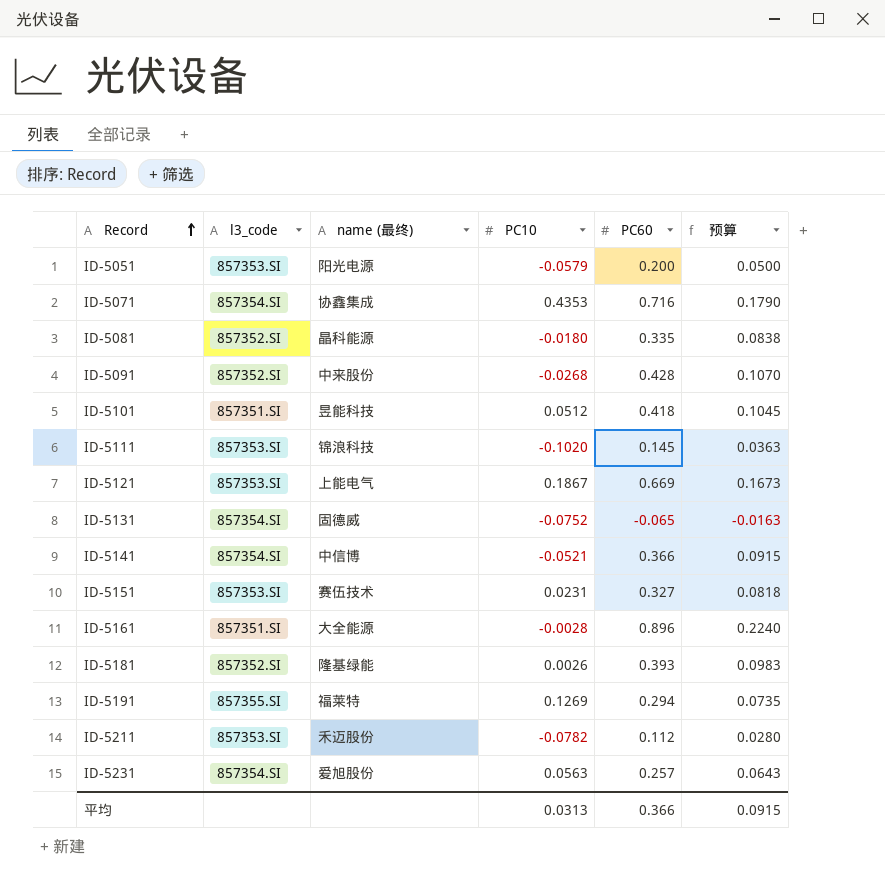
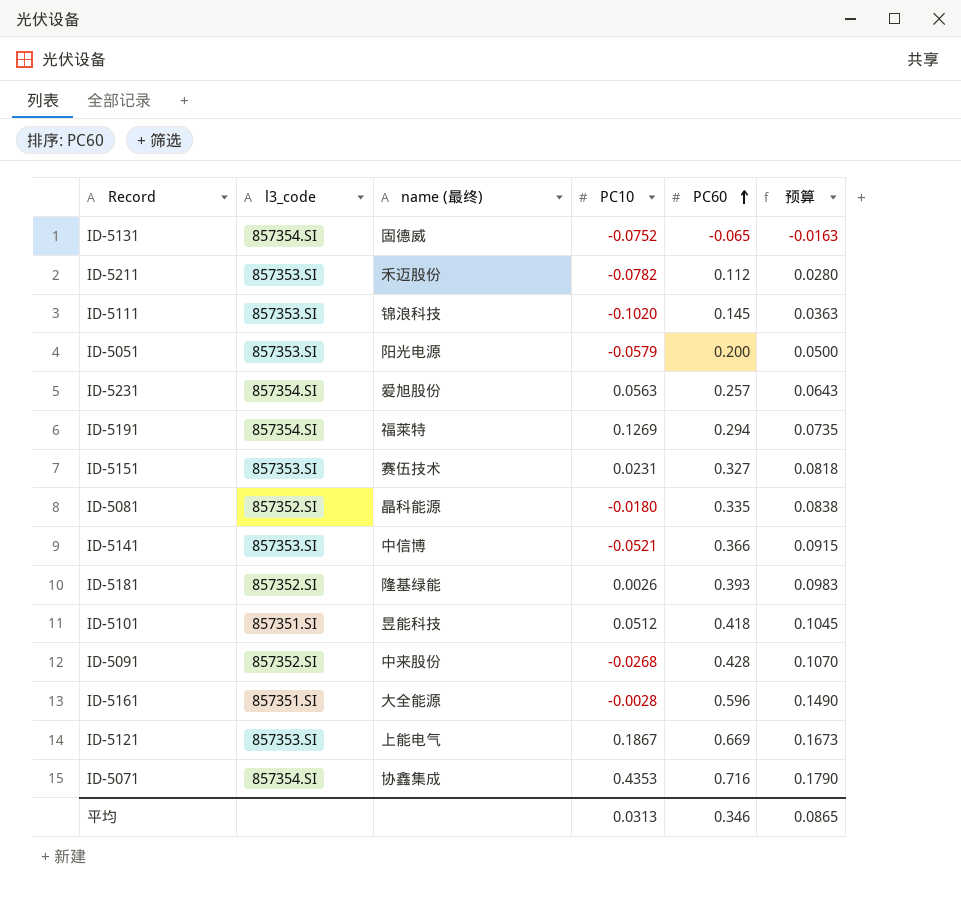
row order: Record ascending -> PC60 ascending
ID-5191 | l3_code: 857355.SI -> 857354.SI
ID-5141 | l3_code: 857354.SI -> 857353.SI
ID-5161 | PC60: 0.896 -> 0.596
ID-5161 | 预算: 0.2240 -> 0.1490
平均 | PC60: 0.366 -> 0.346
平均 | 预算: 0.0915 -> 0.0865

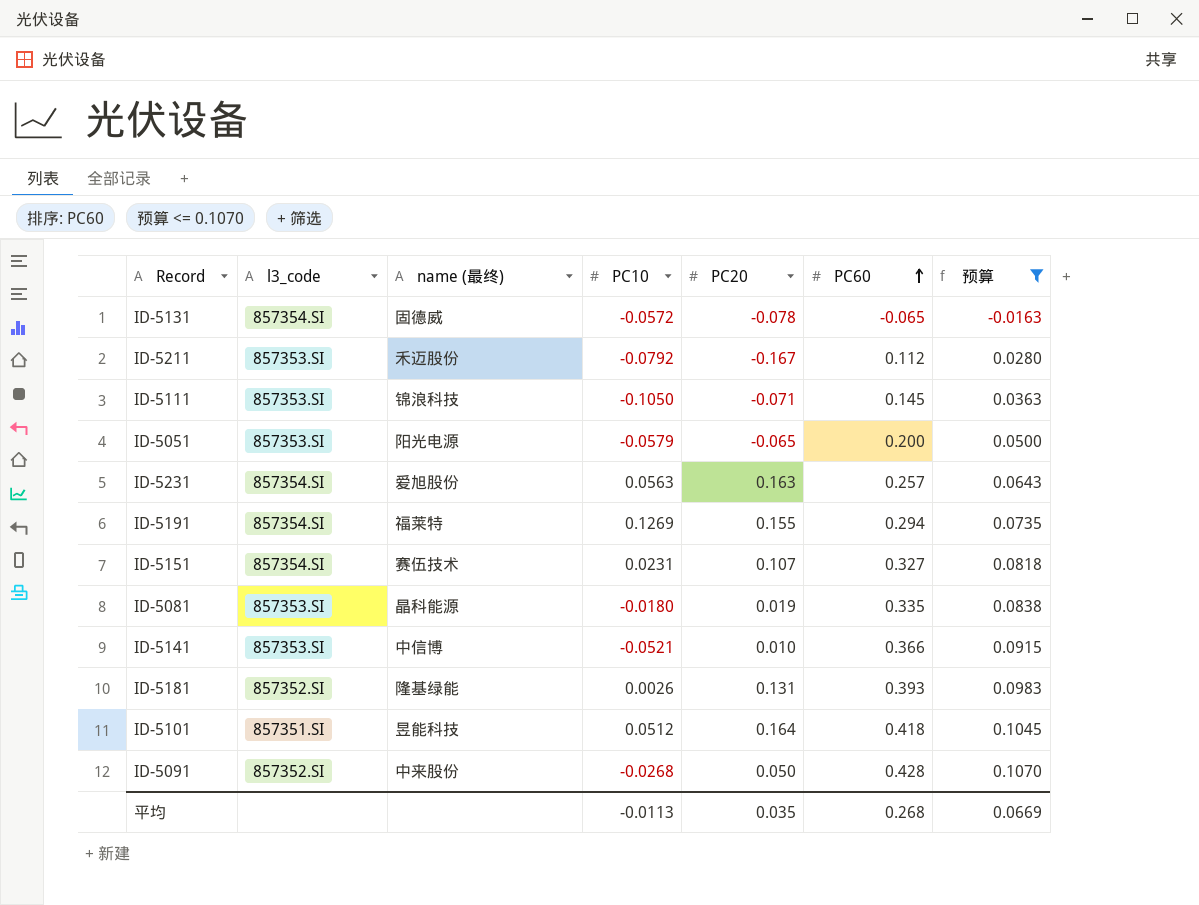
filter: none -> 预算 <= 0.1070
column PC20 | position: none -> 5
ID-5131 | PC10: -0.0752 -> -0.0572
ID-5211 | PC10: -0.0782 -> -0.0792
ID-5111 | PC10: -0.1020 -> -0.1050
ID-5151 | l3_code: 857353.SI -> 857354.SI
ID-5081 | l3_code: 857352.SI -> 857353.SI
平均 | PC10: 0.0313 -> -0.0113
平均 | PC60: 0.346 -> 0.268
平均 | 预算: 0.0865 -> 0.0669

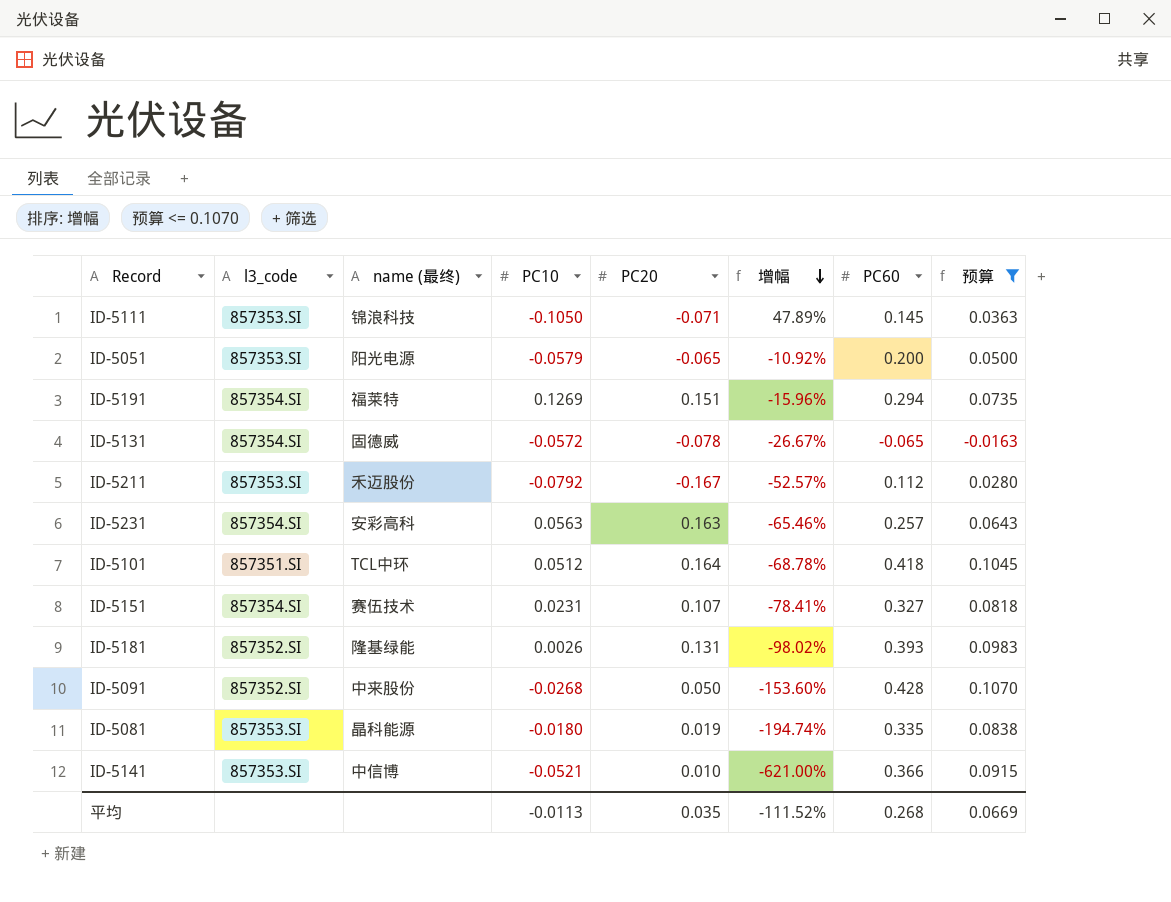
row order: PC60 ascending -> 增幅 descending
column 增幅 | formula: none -> ([PC10] - [PC20]) / [PC20]
ID-5191 | PC20: 0.155 -> 0.151
ID-5231 | name (最终): 爱旭股份 -> 安彩高科
ID-5101 | name (最终): 昱能科技 -> TCL中环

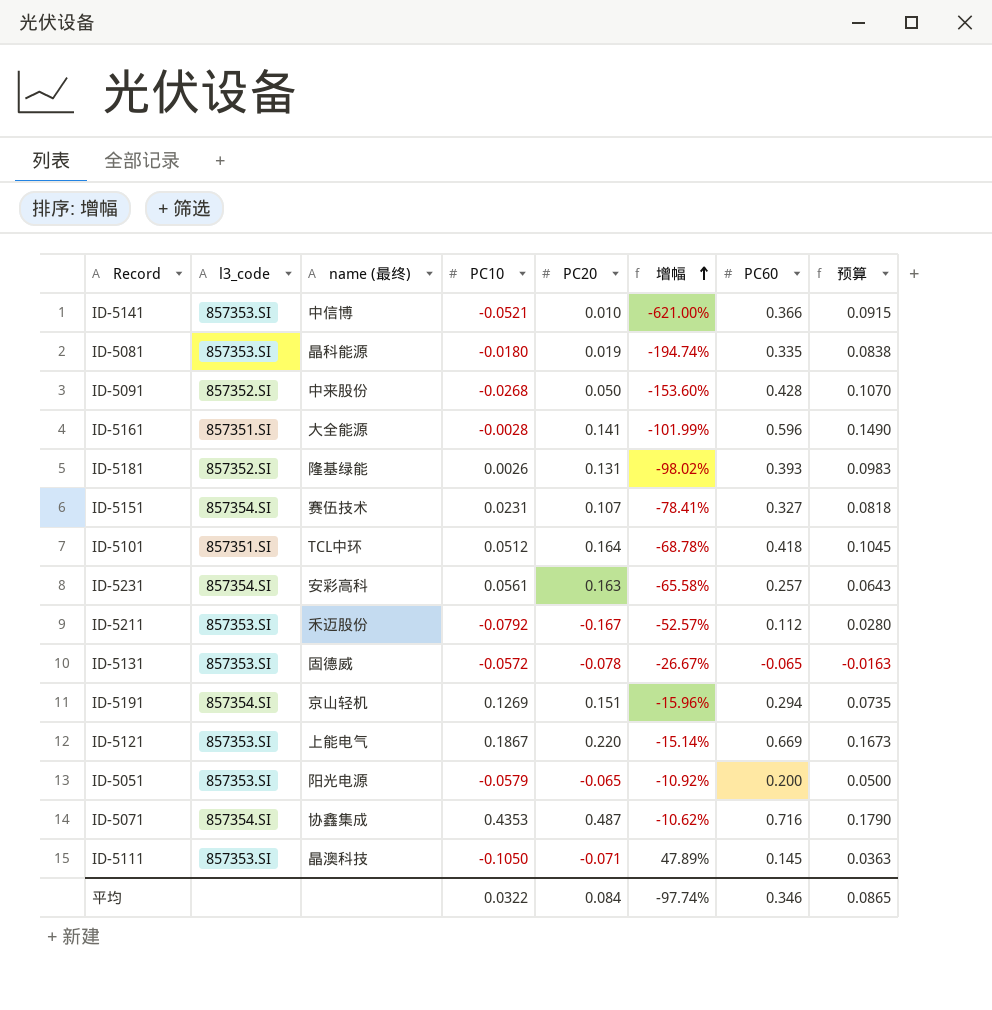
filter: 预算 <= 0.1070 -> none
row order: 增幅 descending -> 增幅 ascending
ID-5231 | PC10: 0.0563 -> 0.0561
ID-5231 | 增幅: -65.46% -> -65.58%
ID-5131 | l3_code: 857354.SI -> 857353.SI
ID-5191 | name (最终): 福莱特 -> 京山轻机
ID-5111 | name (最终): 锦浪科技 -> 晶澳科技
平均 | PC10: -0.0113 -> 0.0322
平均 | PC20: 0.035 -> 0.084
平均 | 增幅: -111.52% -> -97.74%
平均 | PC60: 0.268 -> 0.346
平均 | 预算: 0.0669 -> 0.0865

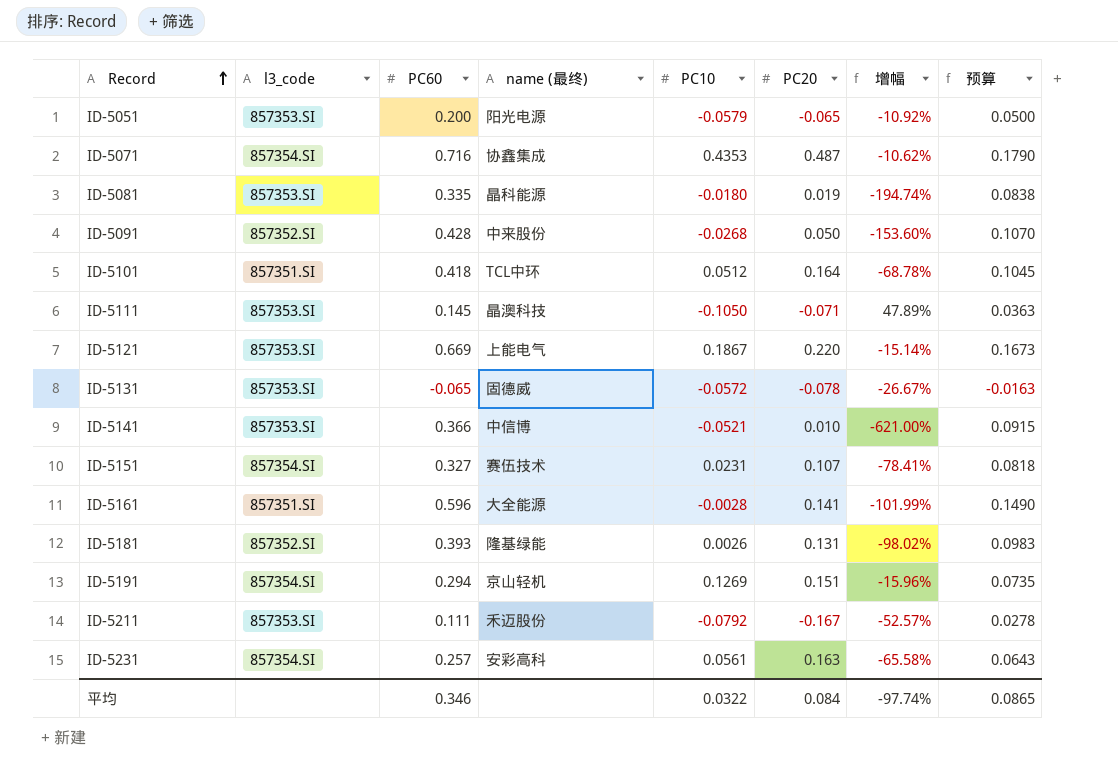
row order: 增幅 ascending -> Record ascending
column PC60 | position: 7 -> 3
ID-5211 | PC60: 0.112 -> 0.111
ID-5211 | 预算: 0.0280 -> 0.0278

